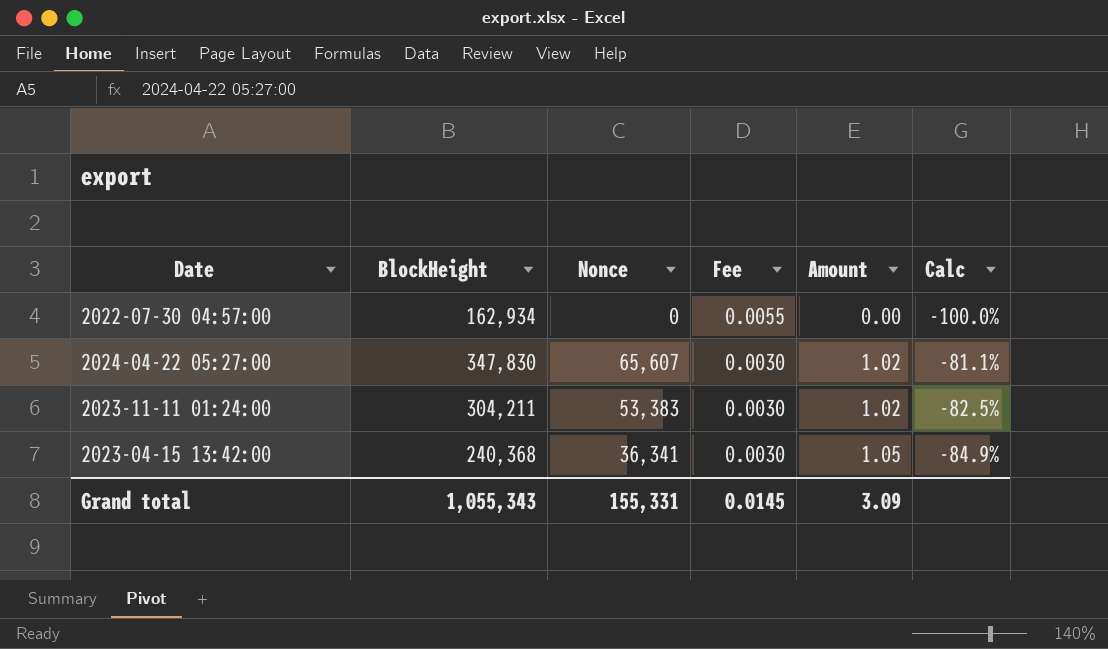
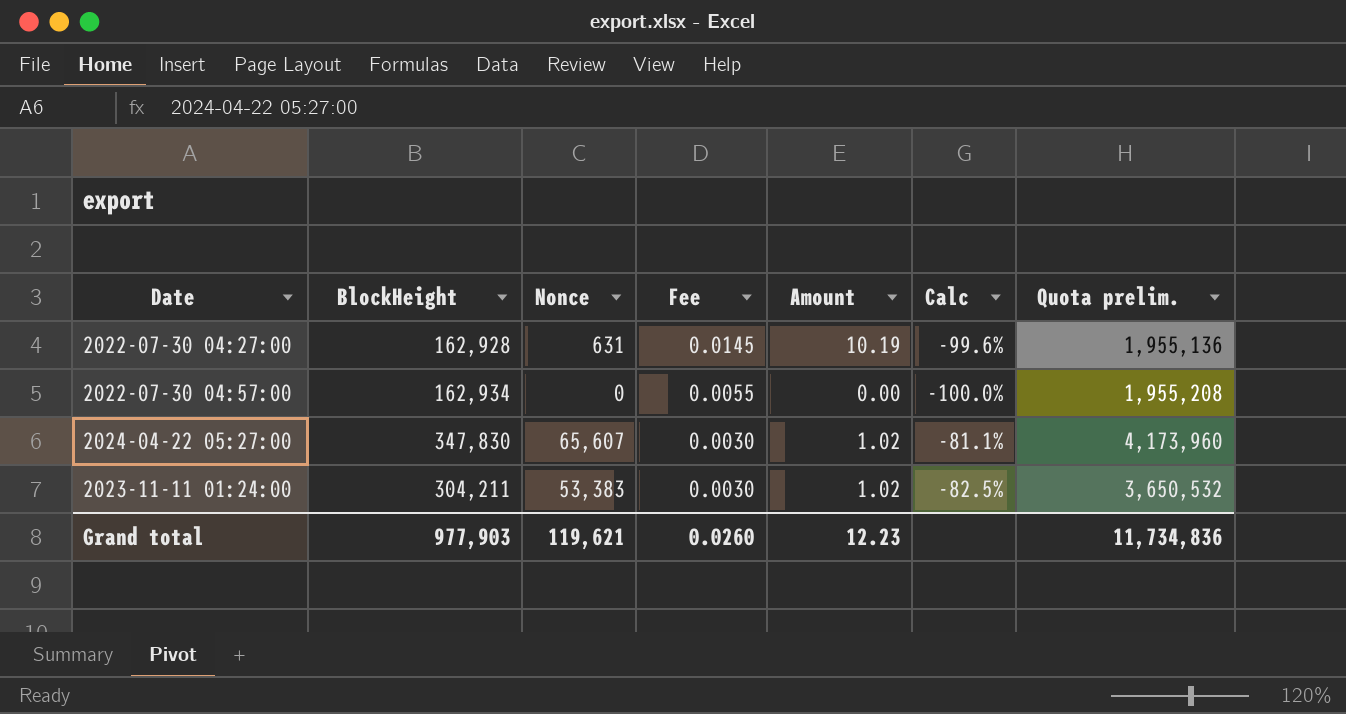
column Quota prelim. | formula: none -> [BlockHeight] * 12
row 2023-04-15 13:42:00: 240,368 | 36,341 | 0.0030 | 1.05 | -84.9% -> none
row 2022-07-30 04:27:00: none -> 162,928 | 631 | 0.0145 | 10.19 | -99.6% | 1,955,136
Grand total | BlockHeight: 1,055,343 -> 977,903
Grand total | Nonce: 155,331 -> 119,621
Grand total | Fee: 0.0145 -> 0.0260
Grand total | Amount: 3.09 -> 12.23

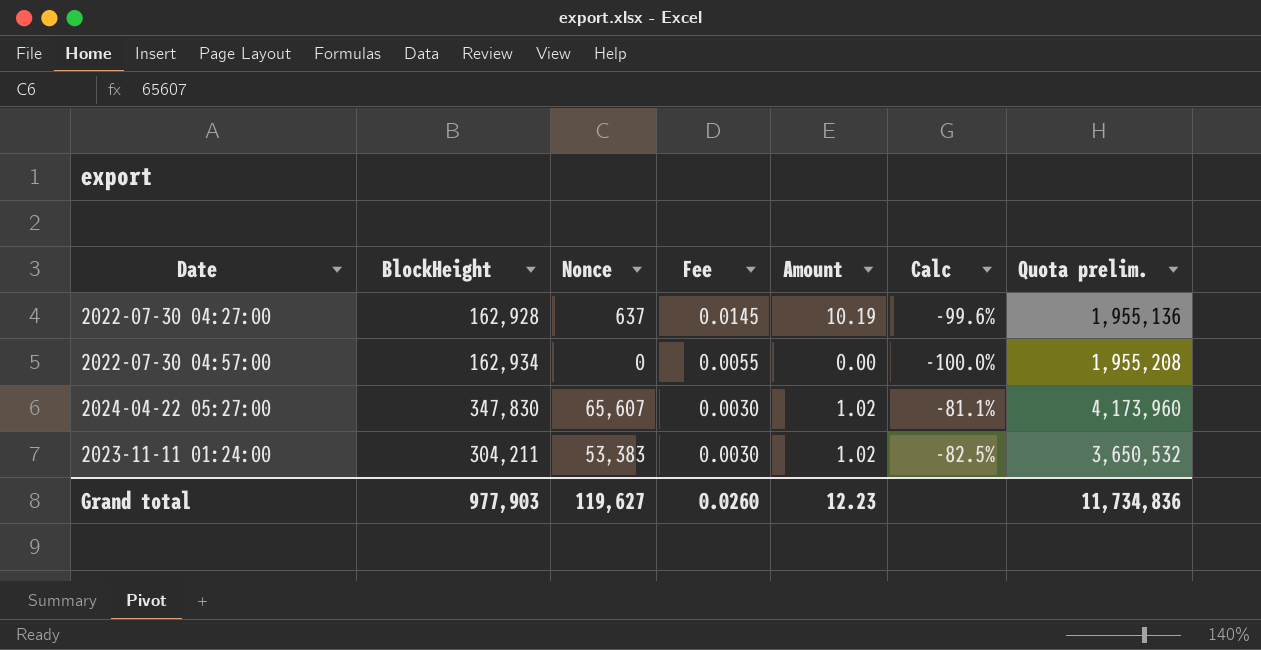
2022-07-30 04:27:00 | Nonce: 631 -> 637
Grand total | Nonce: 119,621 -> 119,627

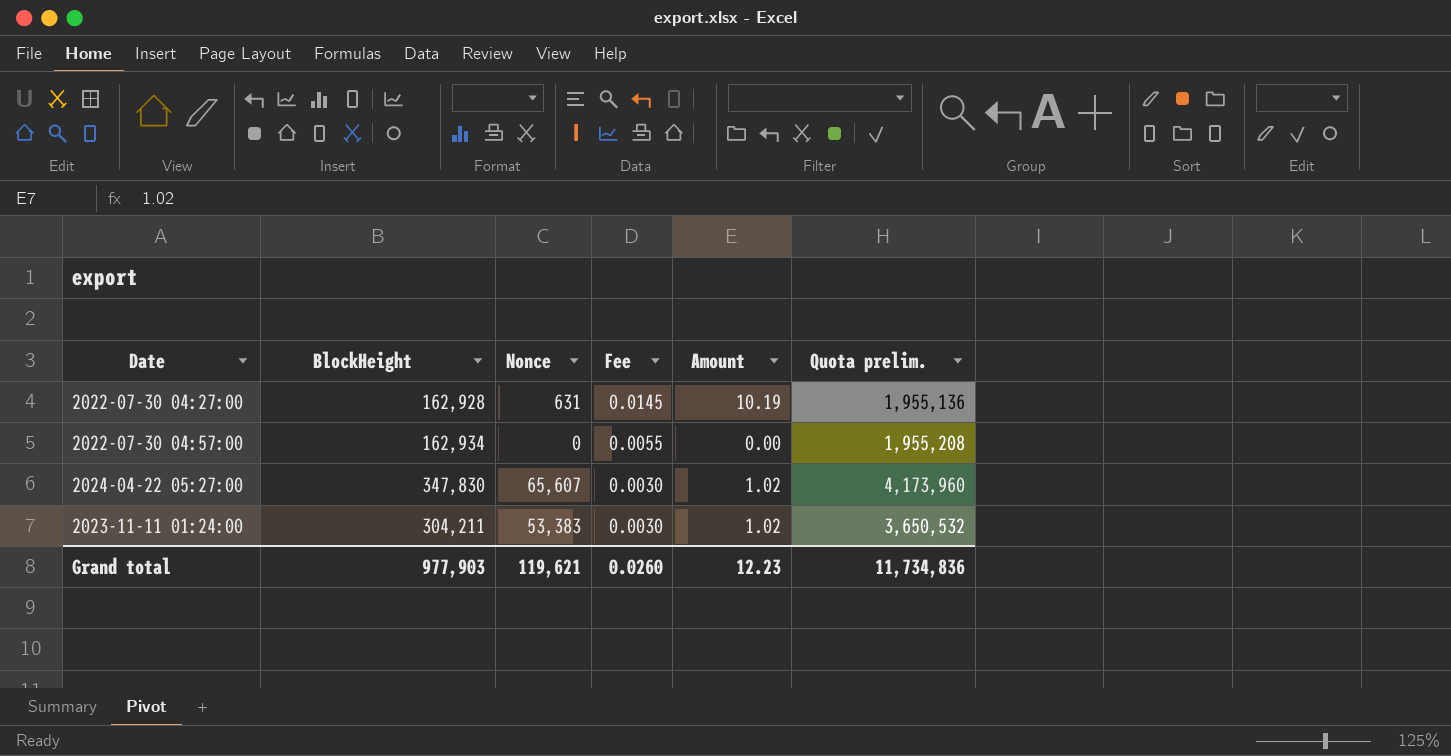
column Calc | formula: ([Nonce] - [BlockHeight]) / [BlockHeight] -> none
2022-07-30 04:27:00 | Nonce: 637 -> 631
Grand total | Nonce: 119,627 -> 119,621

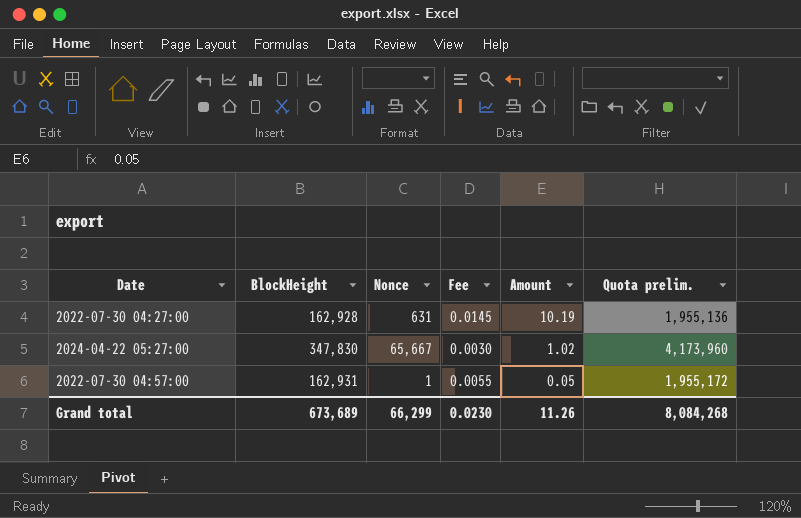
row order: Fee descending -> Amount descending
row 2023-11-11 01:24:00: 304,211 | 53,383 | 0.0030 | 1.02 | 3,650,532 -> none
2024-04-22 05:27:00 | Nonce: 65,607 -> 65,667
2022-07-30 04:57:00 | BlockHeight: 162,934 -> 162,931
2022-07-30 04:57:00 | Nonce: 0 -> 1
2022-07-30 04:57:00 | Amount: 0.00 -> 0.05
2022-07-30 04:57:00 | Quota prelim.: 1,955,208 -> 1,955,172
Grand total | BlockHeight: 977,903 -> 673,689
Grand total | Nonce: 119,621 -> 66,299
Grand total | Fee: 0.0260 -> 0.0230
Grand total | Amount: 12.23 -> 11.26
Grand total | Quota prelim.: 11,734,836 -> 8,084,268

